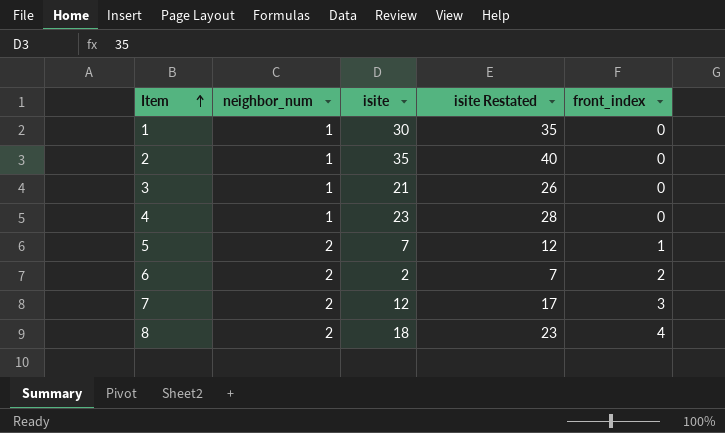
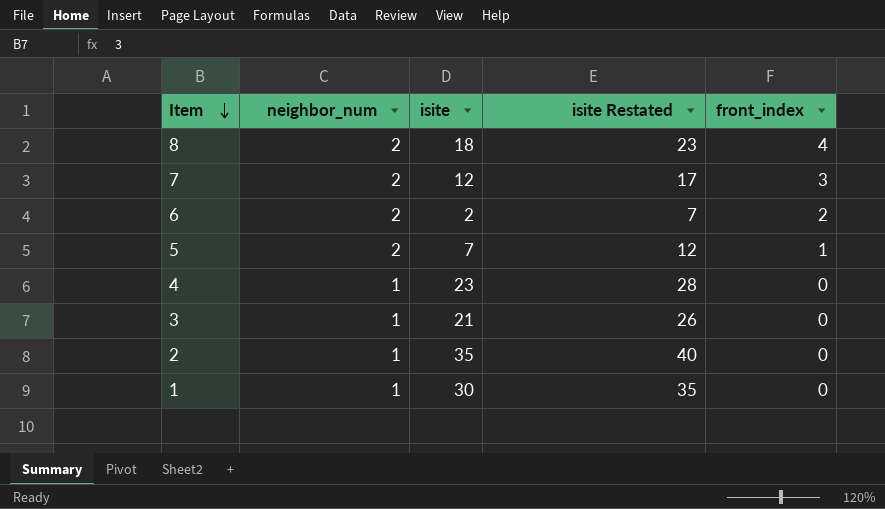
row order: Item ascending -> Item descending

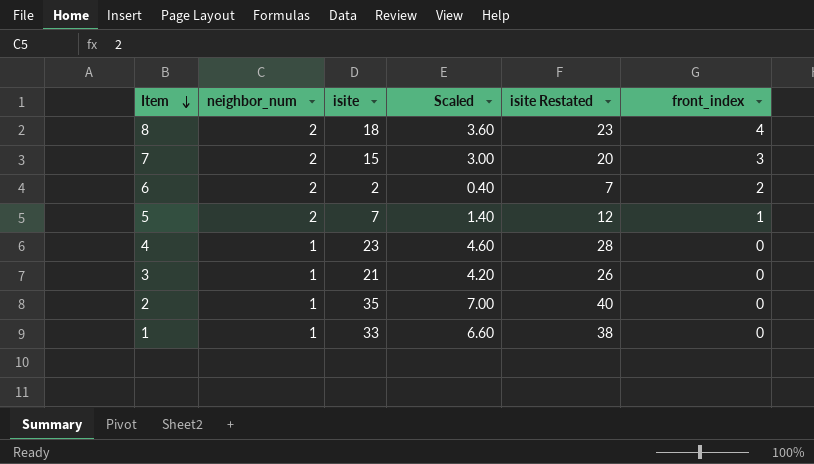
column Scaled | formula: none -> [isite] * 0.2
7 | isite: 12 -> 15
7 | isite Restated: 17 -> 20
1 | isite: 30 -> 33
1 | isite Restated: 35 -> 38

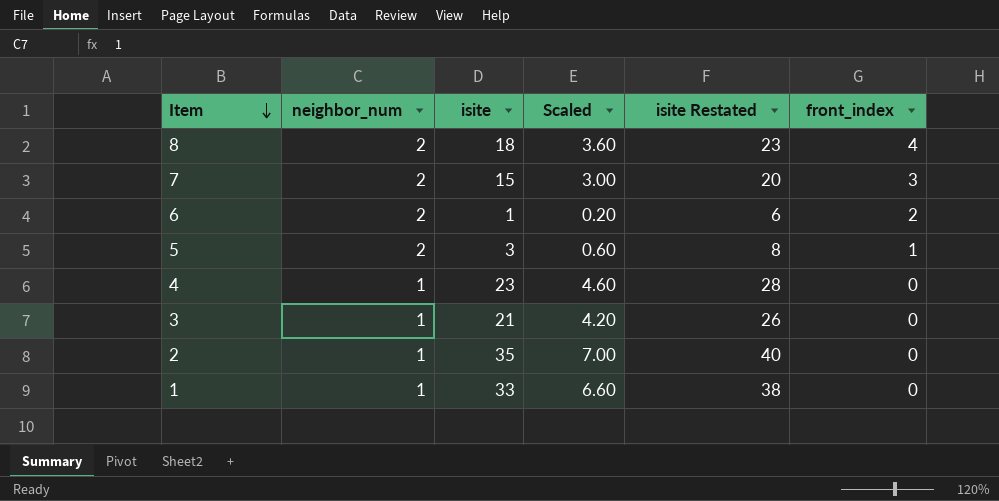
6 | isite: 2 -> 1
6 | Scaled: 0.40 -> 0.20
6 | isite Restated: 7 -> 6
5 | isite: 7 -> 3
5 | Scaled: 1.40 -> 0.60
5 | isite Restated: 12 -> 8

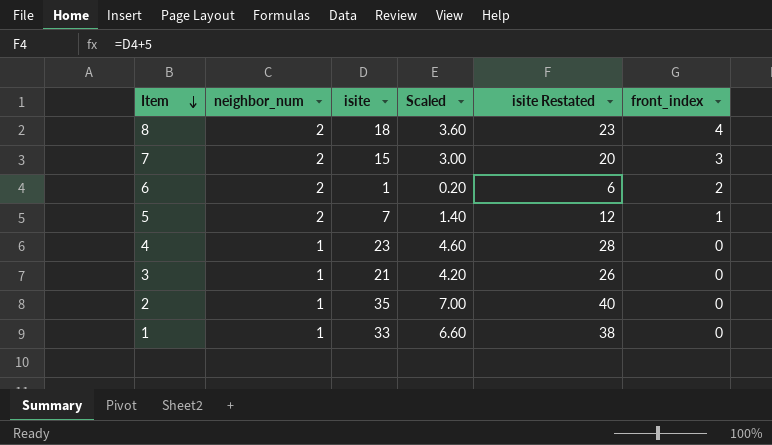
5 | isite: 3 -> 7
5 | Scaled: 0.60 -> 1.40
5 | isite Restated: 8 -> 12

